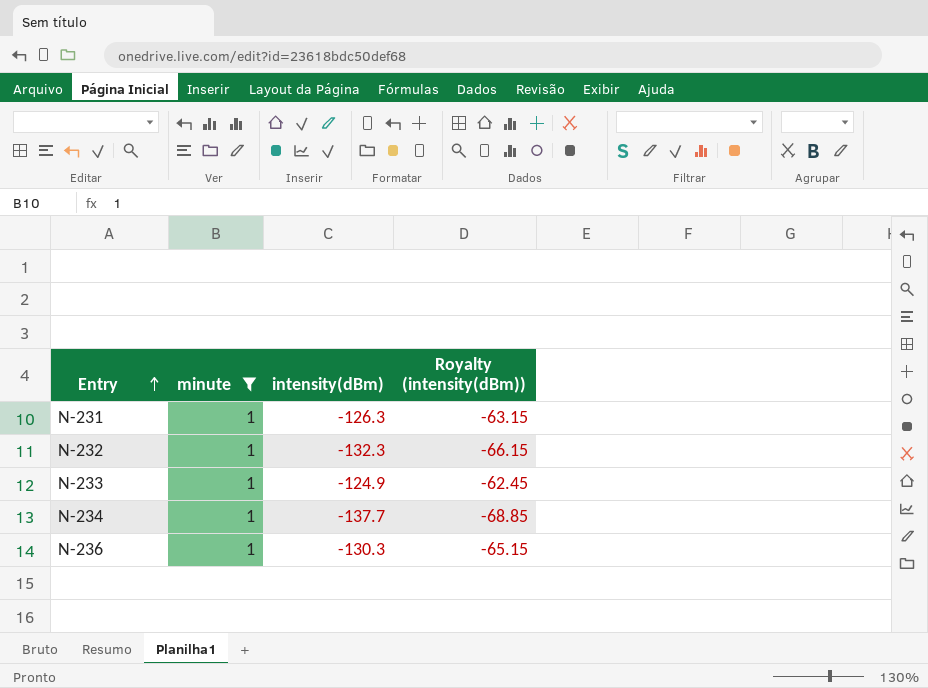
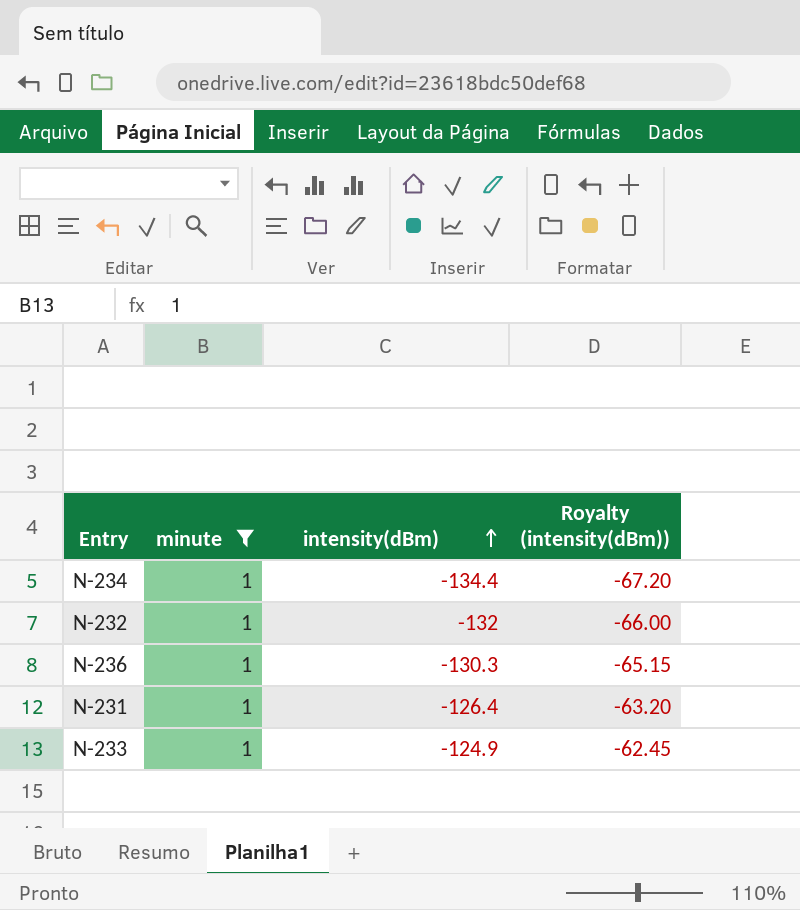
row order: Entry ascending -> intensity(dBm) ascending
N-234 | intensity(dBm): -137.7 -> -134.4
N-234 | Royalty (intensity(dBm)): -68.85 -> -67.20
N-232 | intensity(dBm): -132.3 -> -132
N-232 | Royalty (intensity(dBm)): -66.15 -> -66.00
N-231 | intensity(dBm): -126.3 -> -126.4
N-231 | Royalty (intensity(dBm)): -63.15 -> -63.20

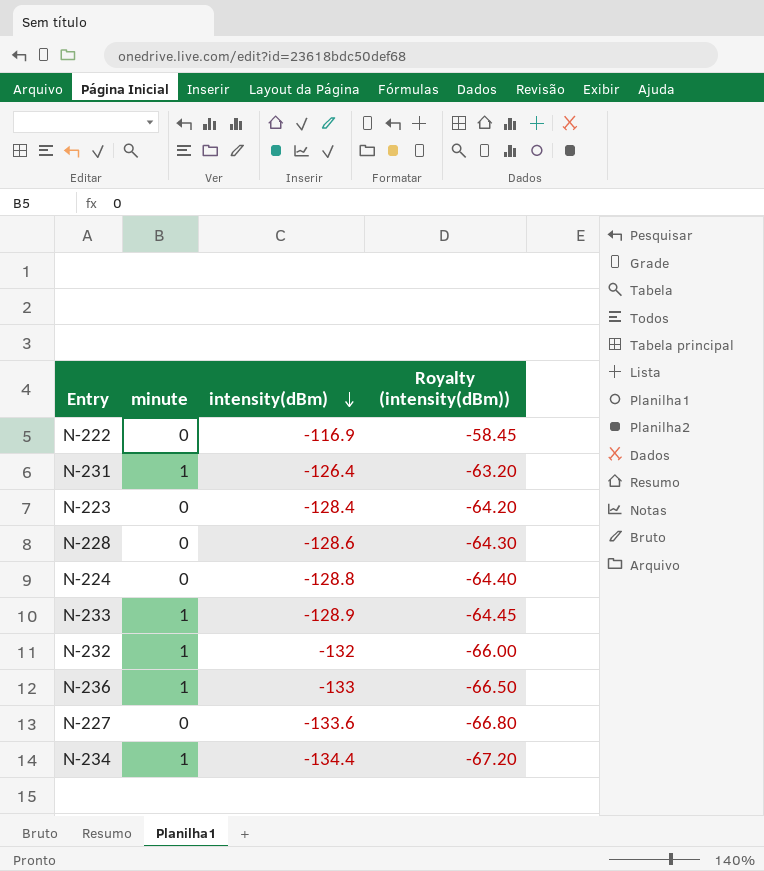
filter: minute = 1 -> none
row order: intensity(dBm) ascending -> intensity(dBm) descending
N-233 | intensity(dBm): -124.9 -> -128.9
N-233 | Royalty (intensity(dBm)): -62.45 -> -64.45
N-236 | intensity(dBm): -130.3 -> -133
N-236 | Royalty (intensity(dBm)): -65.15 -> -66.50

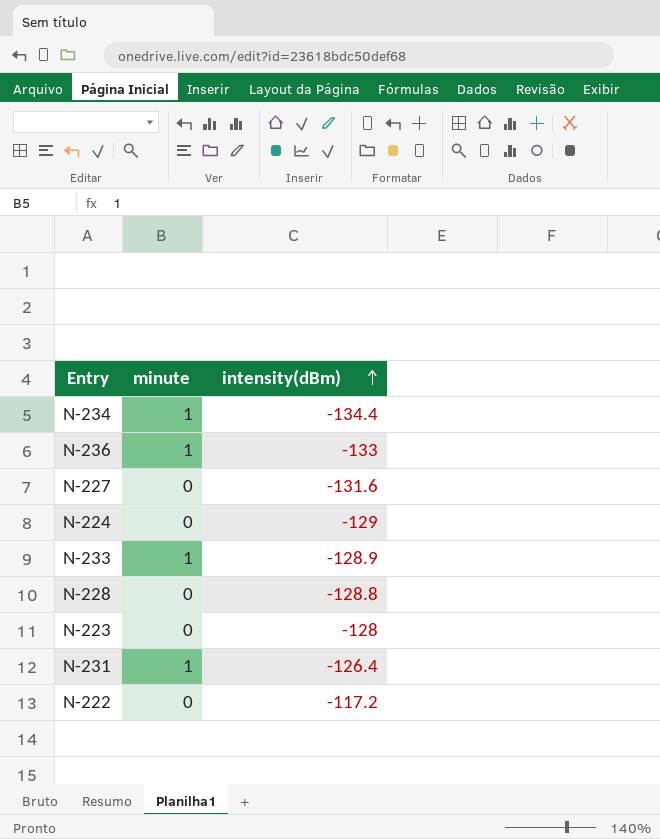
row order: intensity(dBm) descending -> intensity(dBm) ascending
column Royalty (intensity(dBm)) | formula: [intensity(dBm)] * 0.5 -> none
row N-232: 1 | -132 | -66.00 -> none
N-227 | intensity(dBm): -133.6 -> -131.6
N-224 | intensity(dBm): -128.8 -> -129
N-228 | intensity(dBm): -128.6 -> -128.8
N-223 | intensity(dBm): -128.4 -> -128
N-222 | intensity(dBm): -116.9 -> -117.2

